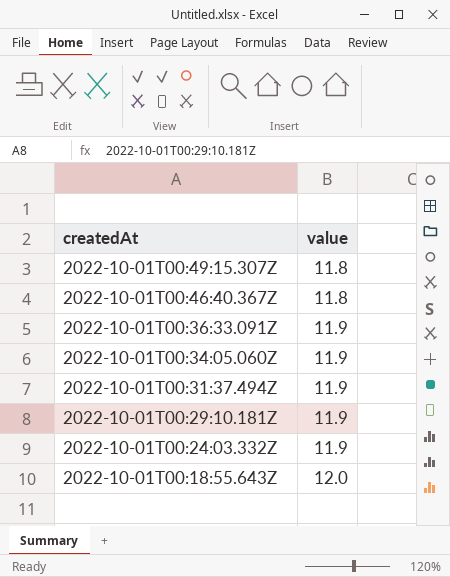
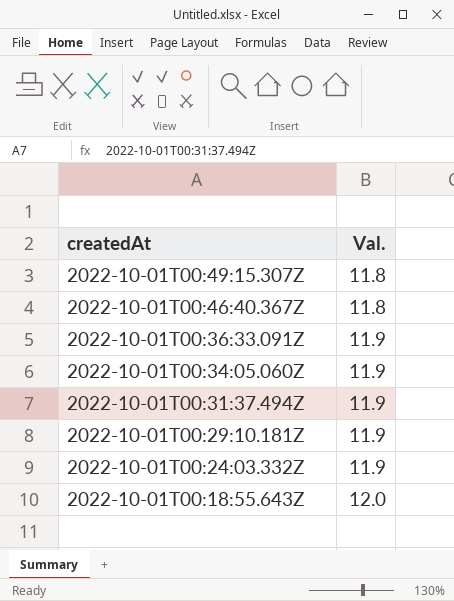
column name: value -> Val.

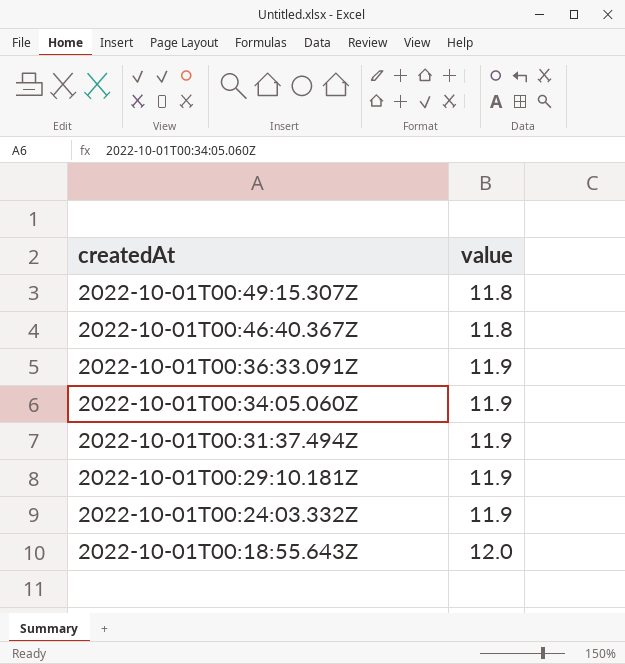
column name: Val. -> value

